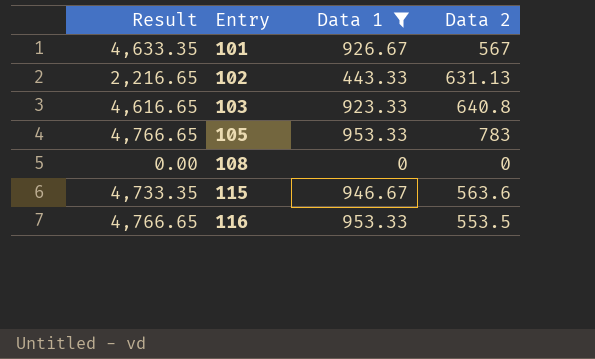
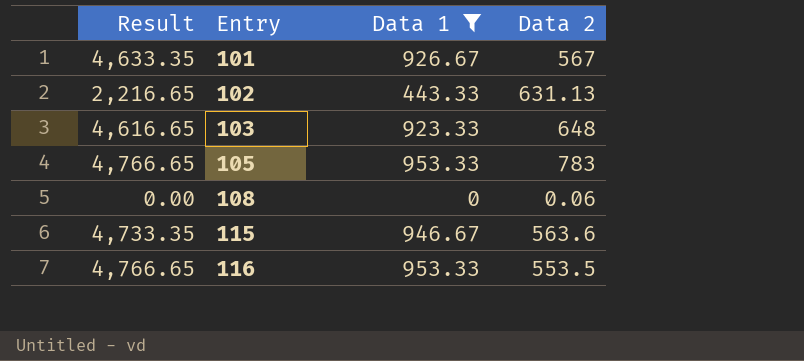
103 | Data 2: 640.8 -> 648
108 | Data 2: 0 -> 0.06

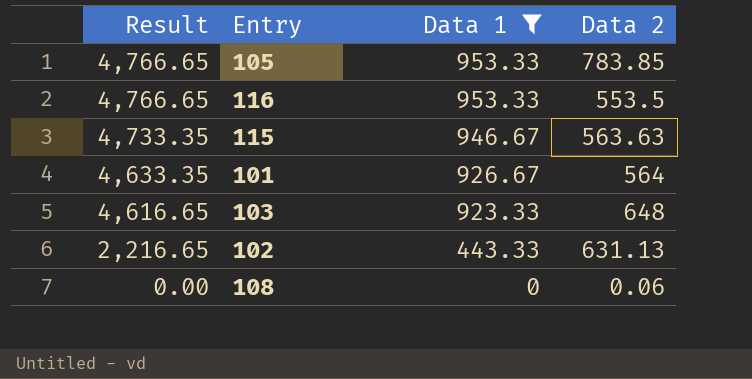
row order: Entry ascending -> Result descending
105 | Data 2: 783 -> 783.85
115 | Data 2: 563.6 -> 563.63
101 | Data 2: 567 -> 564

